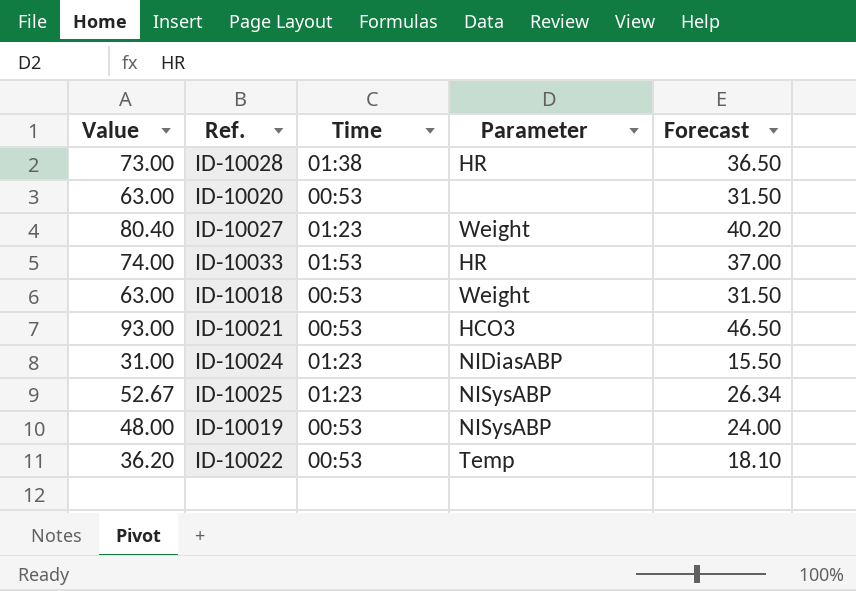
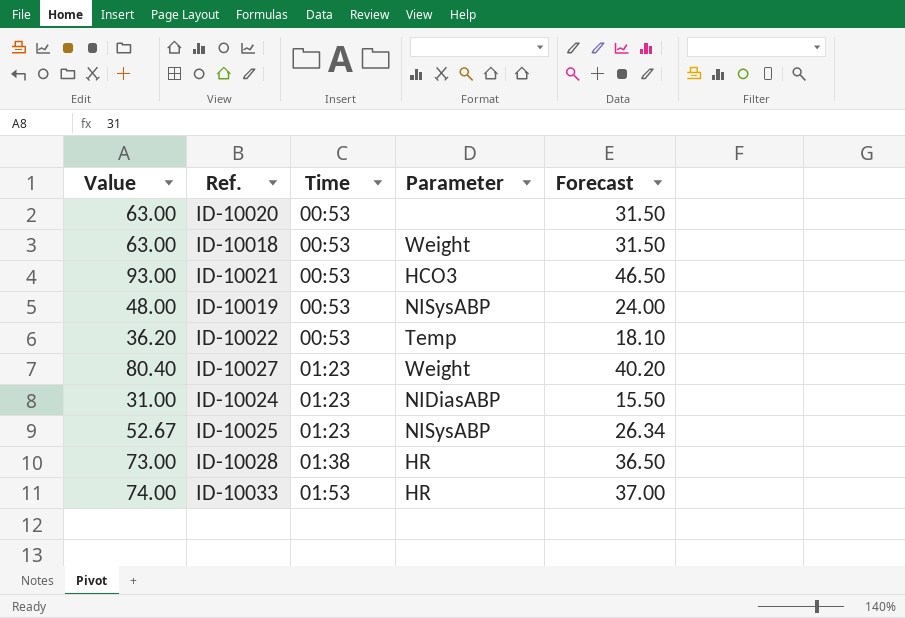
row order: none -> Time ascending

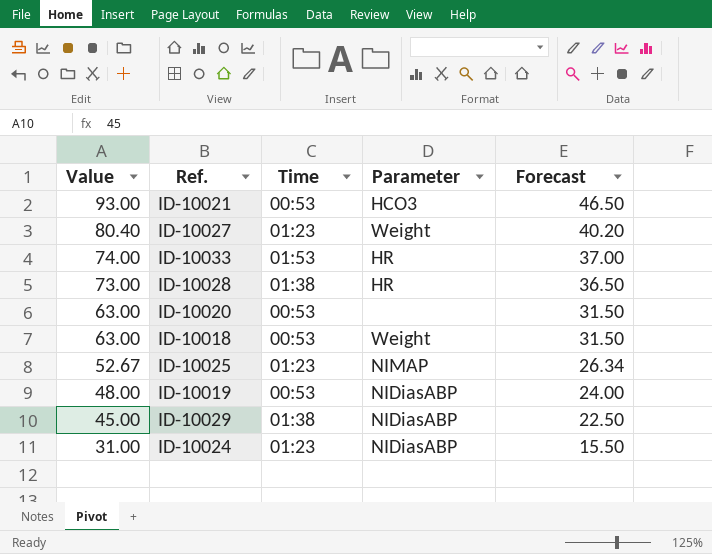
row order: Time ascending -> Value descending
row ID-10022: 36.20 | 00:53 | Temp | 18.10 -> none
ID-10025 | Parameter: NISysABP -> NIMAP
ID-10019 | Parameter: NISysABP -> NIDiasABP
row ID-10029: none -> 45.00 | 01:38 | NIDiasABP | 22.50

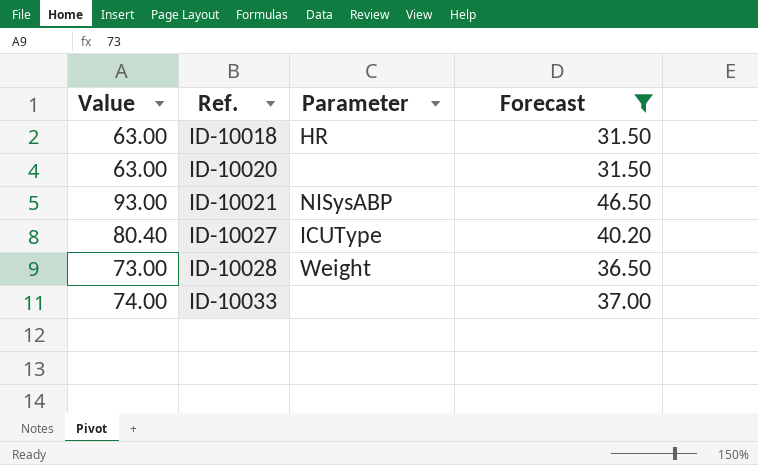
filter: none -> Forecast >= 31.50
row order: Value descending -> Ref. ascending
column Time | position: 3 -> none
ID-10018 | Parameter: Weight -> HR
ID-10021 | Parameter: HCO3 -> NISysABP
ID-10027 | Parameter: Weight -> ICUType
ID-10028 | Parameter: HR -> Weight
ID-10033 | Parameter: HR -> none

